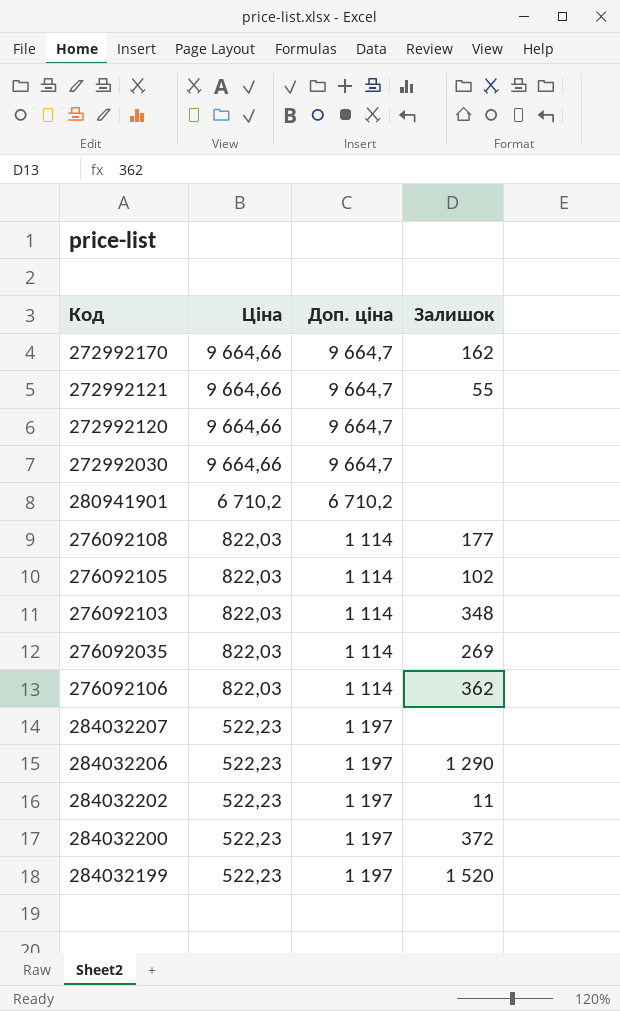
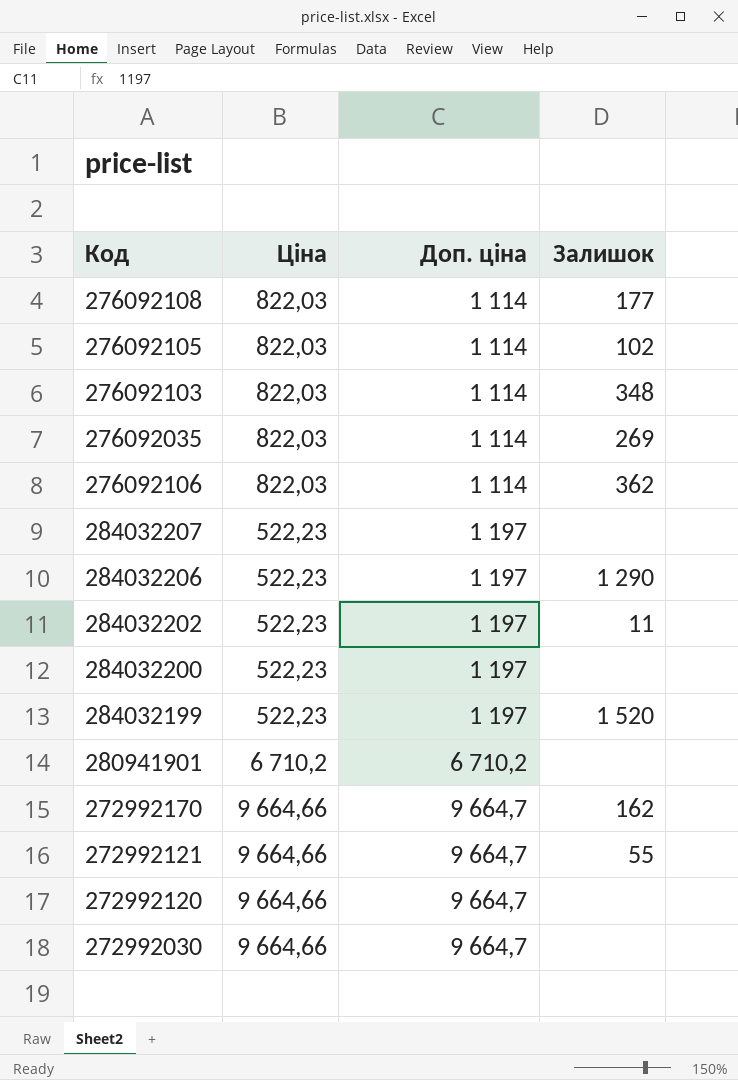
row order: Ціна descending -> Доп. ціна ascending
284032200 | Залишок: 372 -> none

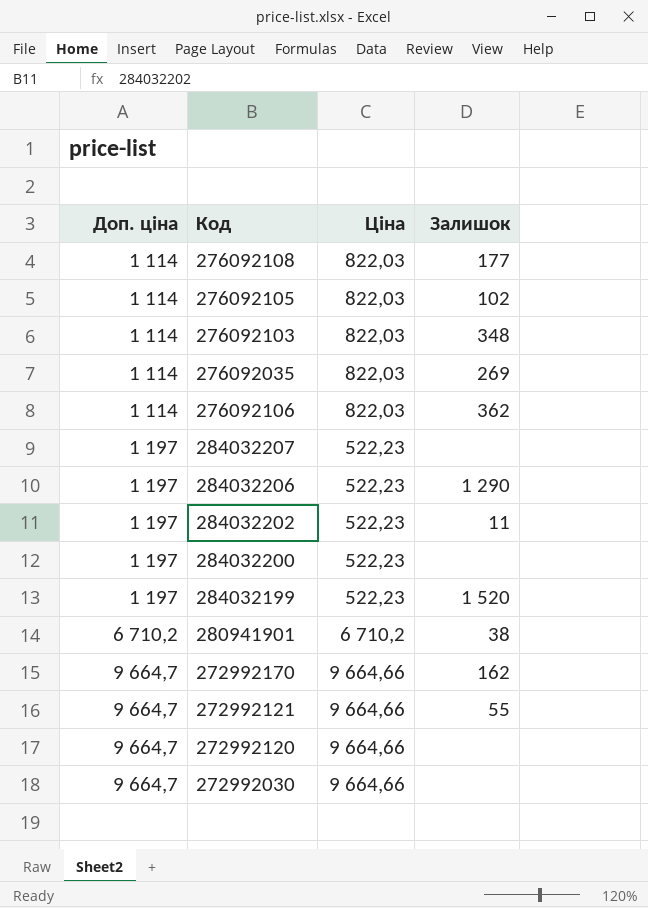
column Доп. ціна | position: 3 -> 1
280941901 | Залишок: none -> 38

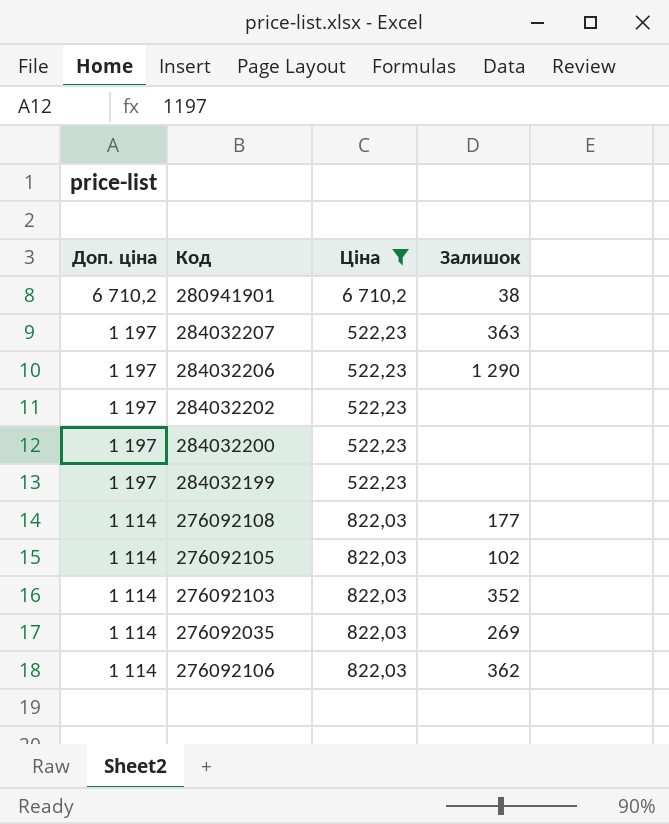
filter: none -> Ціна != 9 664,66
row order: Доп. ціна ascending -> Доп. ціна descending
284032207 | Залишок: none -> 363
284032202 | Залишок: 11 -> none
284032199 | Залишок: 1 520 -> none
276092103 | Залишок: 348 -> 352

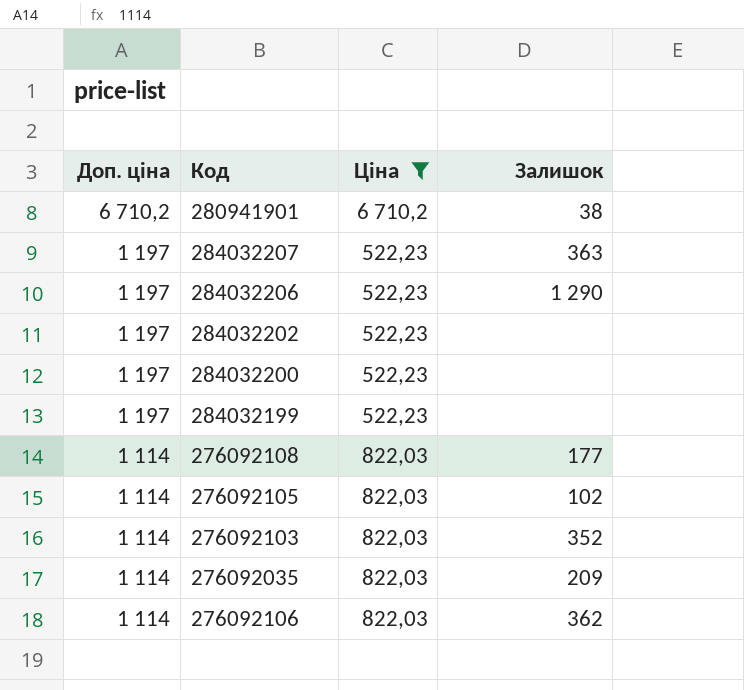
276092035 | Залишок: 269 -> 209

